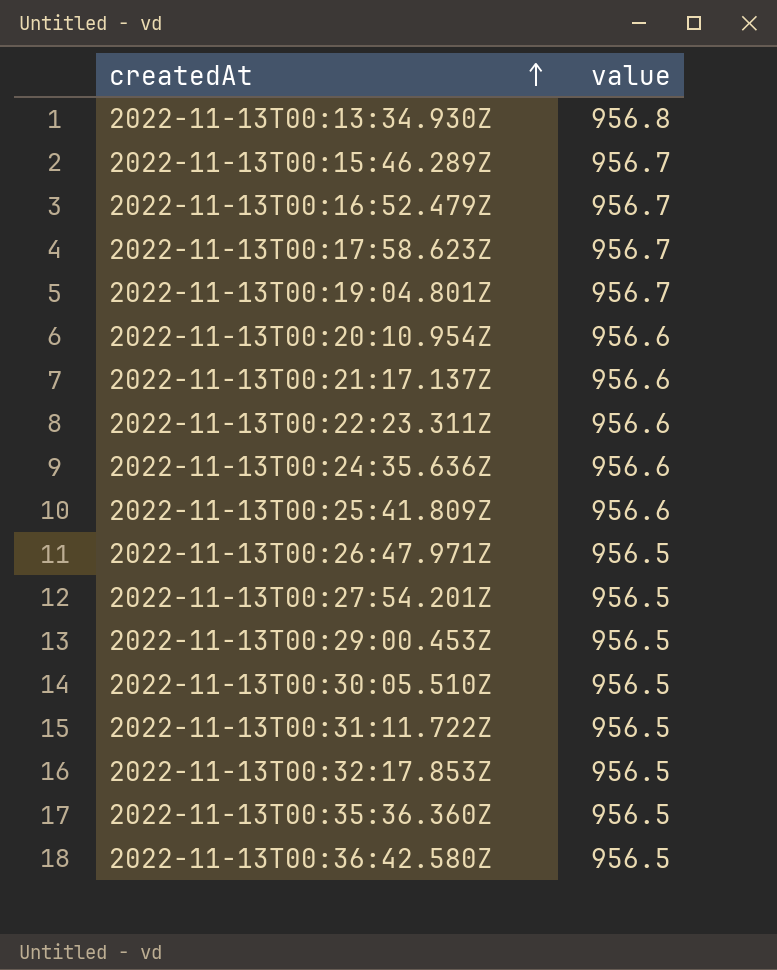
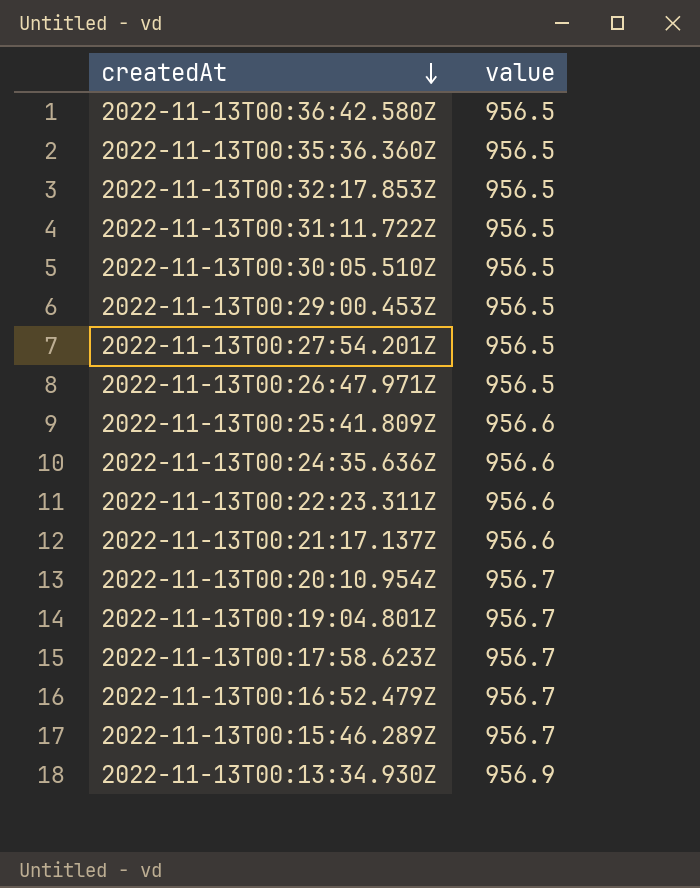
row order: createdAt ascending -> createdAt descending
2022-11-13T00:20:10.954Z | value: 956.6 -> 956.7
2022-11-13T00:13:34.930Z | value: 956.8 -> 956.9

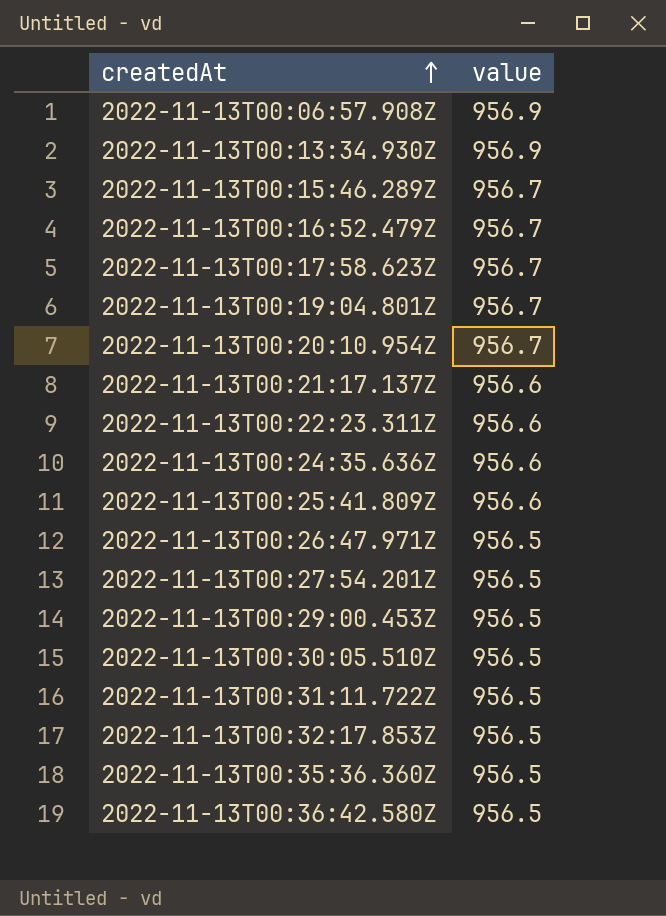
row order: createdAt descending -> createdAt ascending
row 2022-11-13T00:06:57.908Z: none -> 956.9

